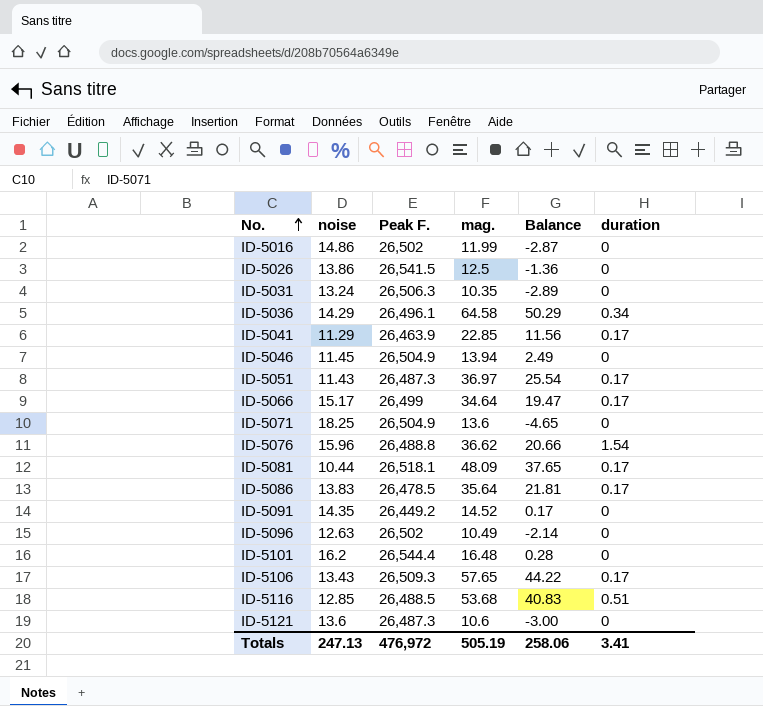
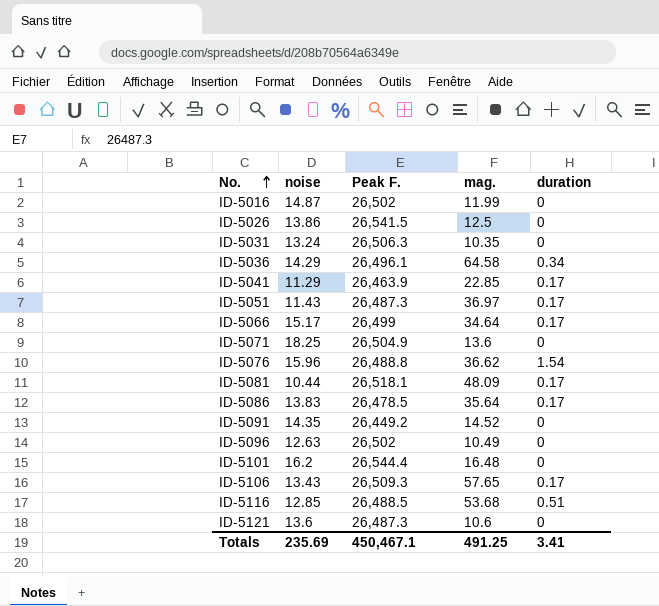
column Balance | formula: [mag.] - [noise] -> none
row ID-5046: 11.45 | 26,504.9 | 13.94 | 2.49 | 0 -> none
ID-5016 | noise: 14.86 -> 14.87
Totals | noise: 247.13 -> 235.69
Totals | Peak F.: 476,972 -> 450,467.1
Totals | mag.: 505.19 -> 491.25

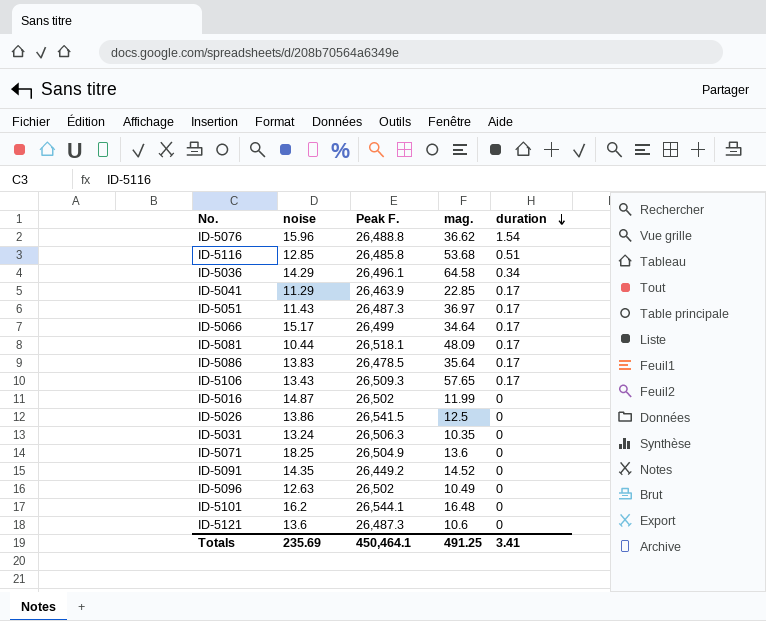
row order: No. ascending -> duration descending
ID-5116 | Peak F.: 26,488.5 -> 26,485.8
ID-5101 | Peak F.: 26,544.4 -> 26,544.1
Totals | Peak F.: 450,467.1 -> 450,464.1

